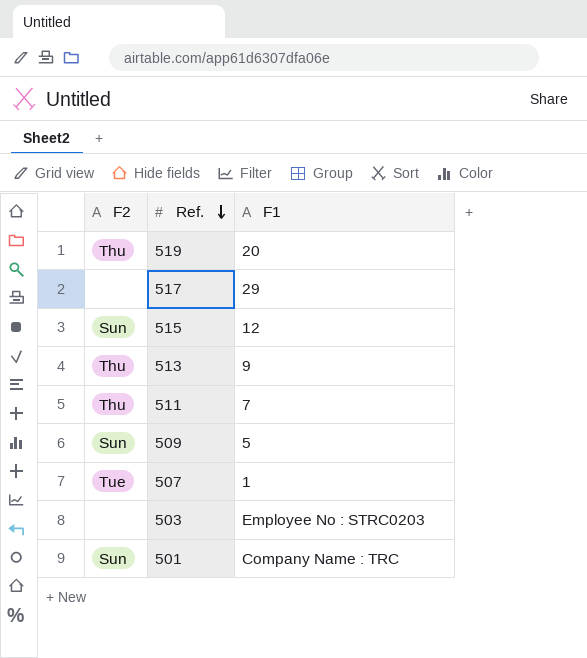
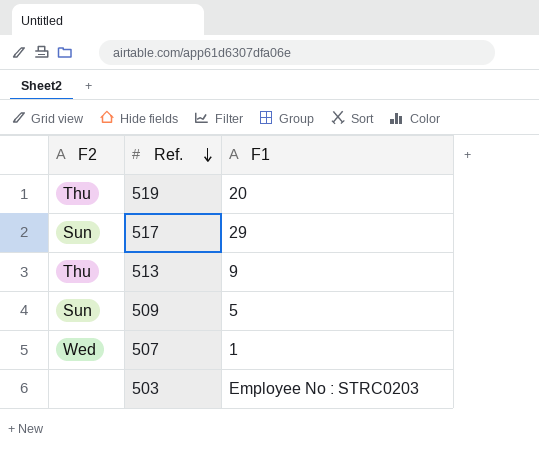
row 515: Sun | 12 -> none
row 511: Thu | 7 -> none
row 501: Sun | Company Name : TRC -> none
517 | F2: none -> Sun
507 | F2: Tue -> Wed

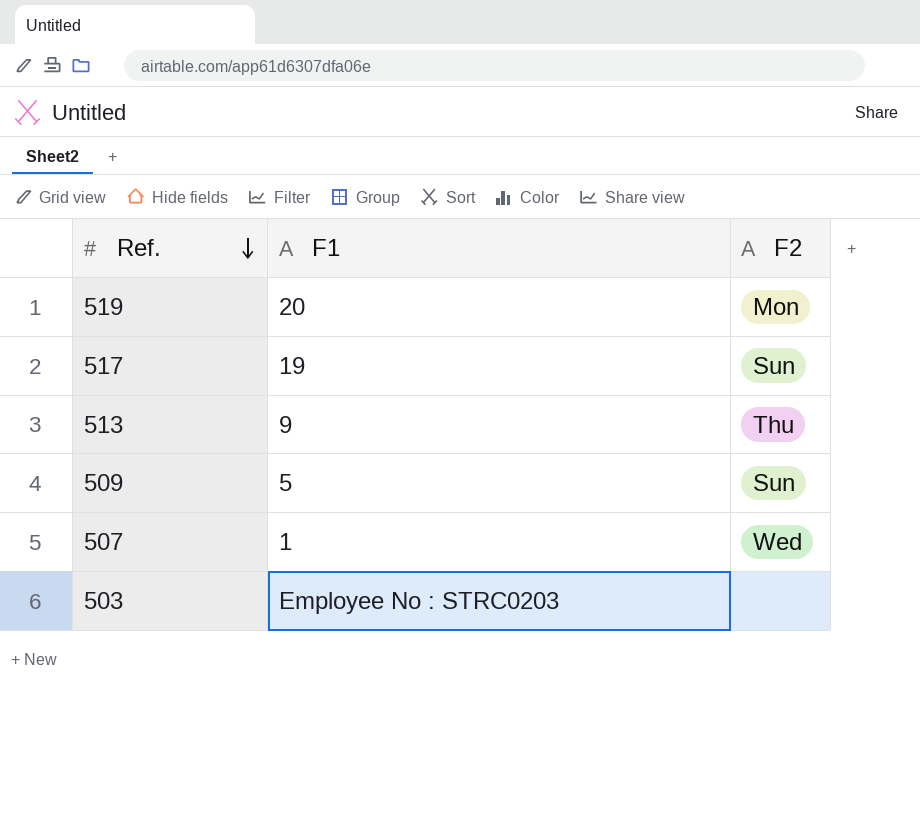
column F2 | position: 1 -> 3
519 | F2: Thu -> Mon
517 | F1: 29 -> 19

